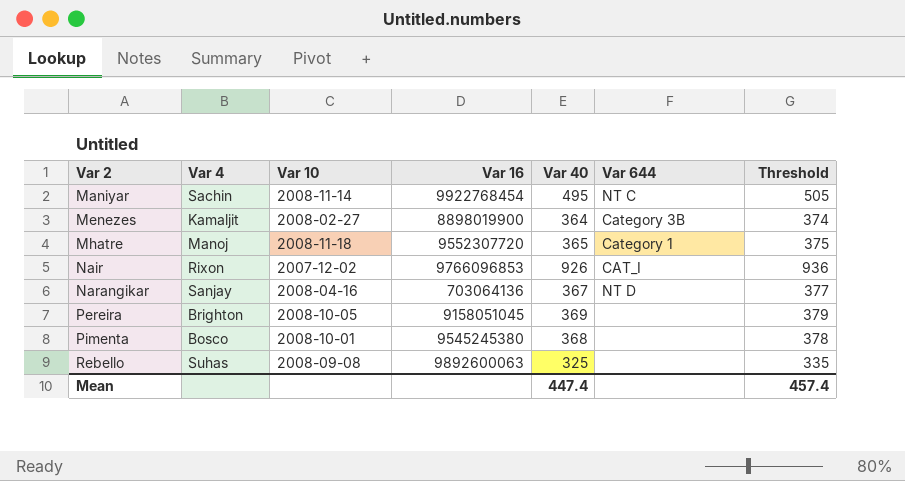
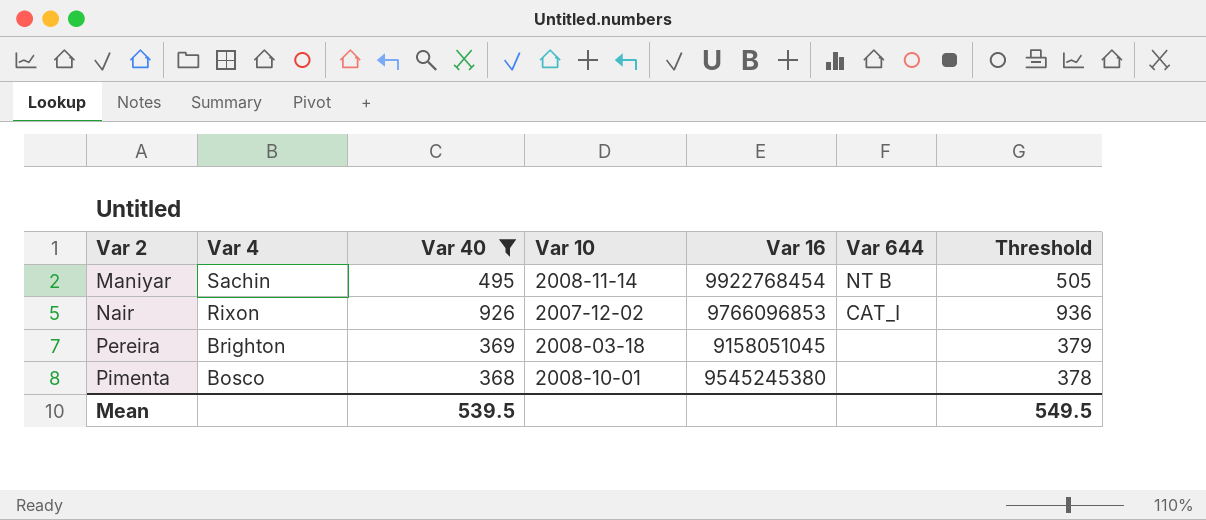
filter: none -> Var 40 >= 368
column Var 40 | position: 5 -> 3
Maniyar | Var 644: NT C -> NT B
Pereira | Var 10: 2008-10-05 -> 2008-03-18
Mean | Var 40: 447.4 -> 539.5
Mean | Threshold: 457.4 -> 549.5

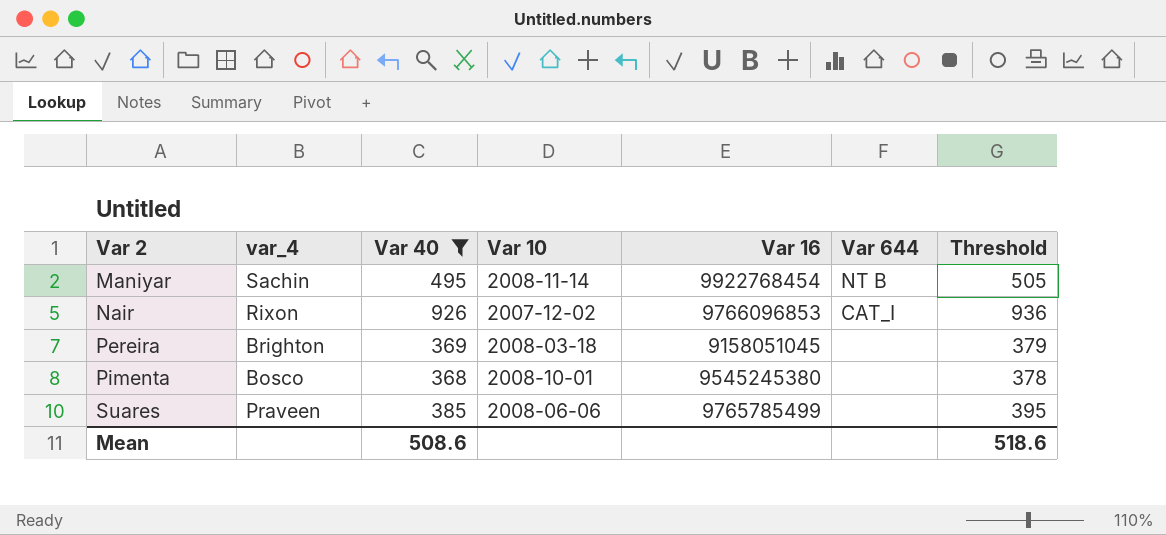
column name: Var 4 -> var_4
row Suares: none -> Praveen | 385 | 2008-06-06 | 9765785499 | none | 395
Mean | Var 40: 539.5 -> 508.6
Mean | Threshold: 549.5 -> 518.6

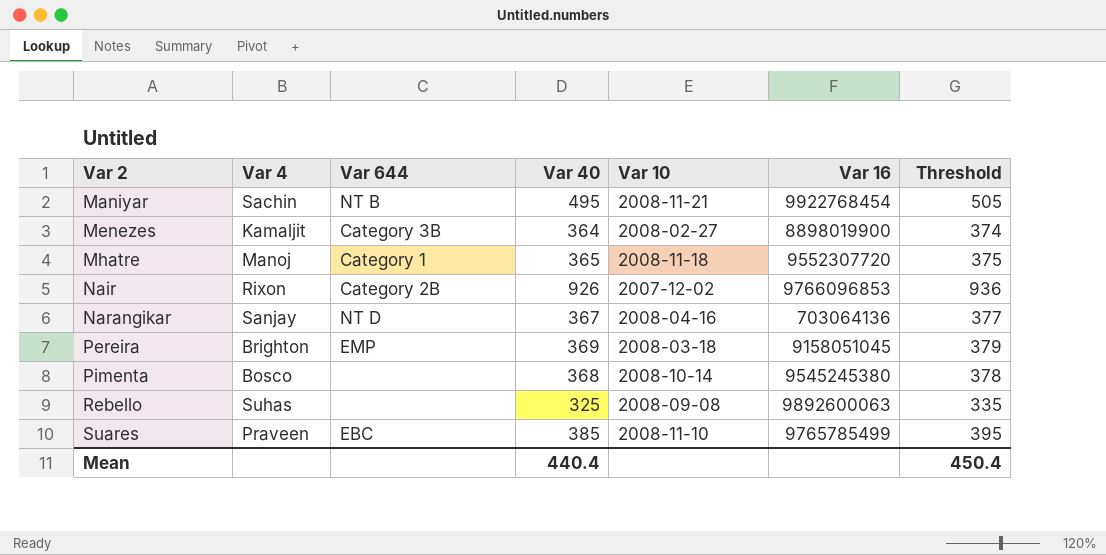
filter: Var 40 >= 368 -> none
column name: var_4 -> Var 4
column Var 644 | position: 6 -> 3
Maniyar | Var 10: 2008-11-14 -> 2008-11-21
Nair | Var 644: CAT_I -> Category 2B
Pereira | Var 644: none -> EMP
Pimenta | Var 10: 2008-10-01 -> 2008-10-14
Suares | Var 644: none -> EBC
Suares | Var 10: 2008-06-06 -> 2008-11-10
Mean | Var 40: 508.6 -> 440.4
Mean | Threshold: 518.6 -> 450.4

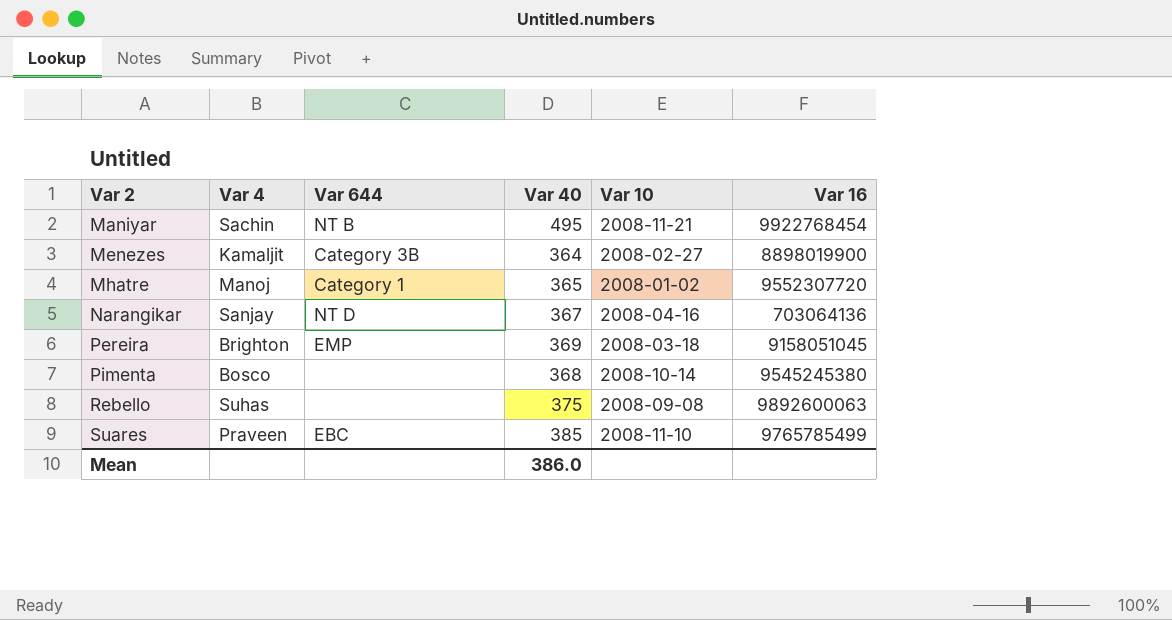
column Threshold | formula: [Var 40] + 10 -> none
row Nair: Rixon | Category 2B | 926 | 2007-12-02 | 9766096853 | 936 -> none
Mhatre | Var 10: 2008-11-18 -> 2008-01-02
Rebello | Var 40: 325 -> 375
Mean | Var 40: 440.4 -> 386.0

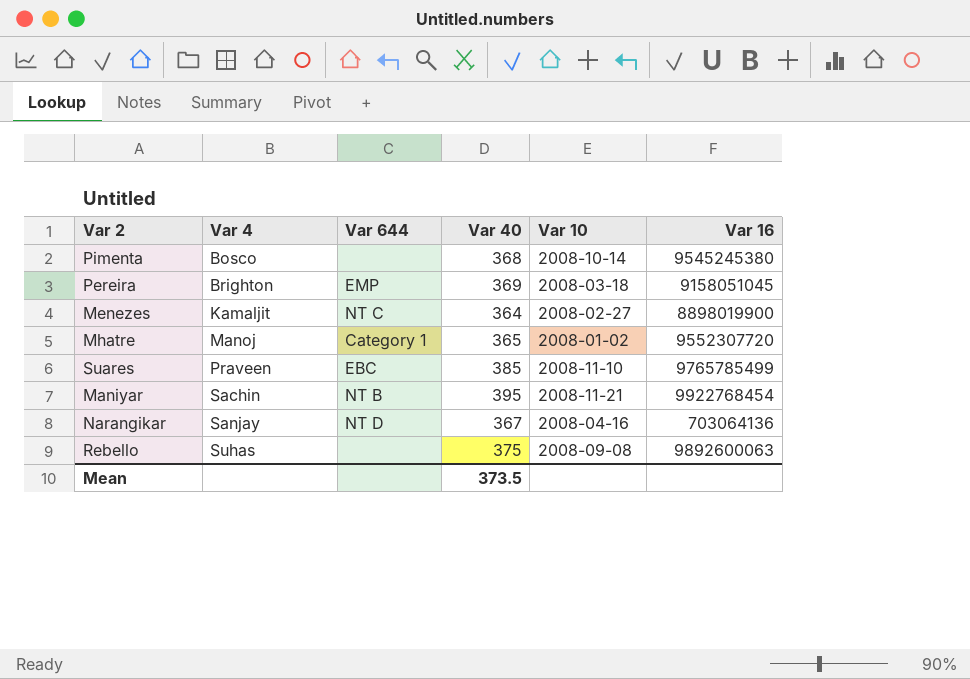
row order: Var 2 ascending -> Var 4 ascending
Menezes | Var 644: Category 3B -> NT C
Maniyar | Var 40: 495 -> 395
Mean | Var 40: 386.0 -> 373.5

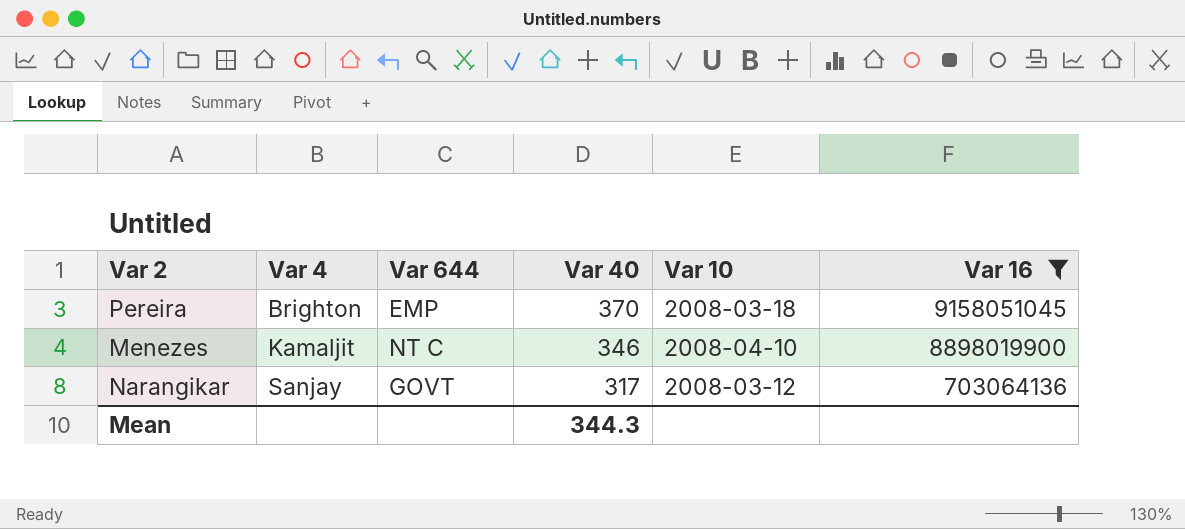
filter: none -> Var 16 <= 9158051045
Pereira | Var 40: 369 -> 370
Menezes | Var 40: 364 -> 346
Menezes | Var 10: 2008-02-27 -> 2008-04-10
Narangikar | Var 644: NT D -> GOVT
Narangikar | Var 40: 367 -> 317
Narangikar | Var 10: 2008-04-16 -> 2008-03-12
Mean | Var 40: 373.5 -> 344.3

